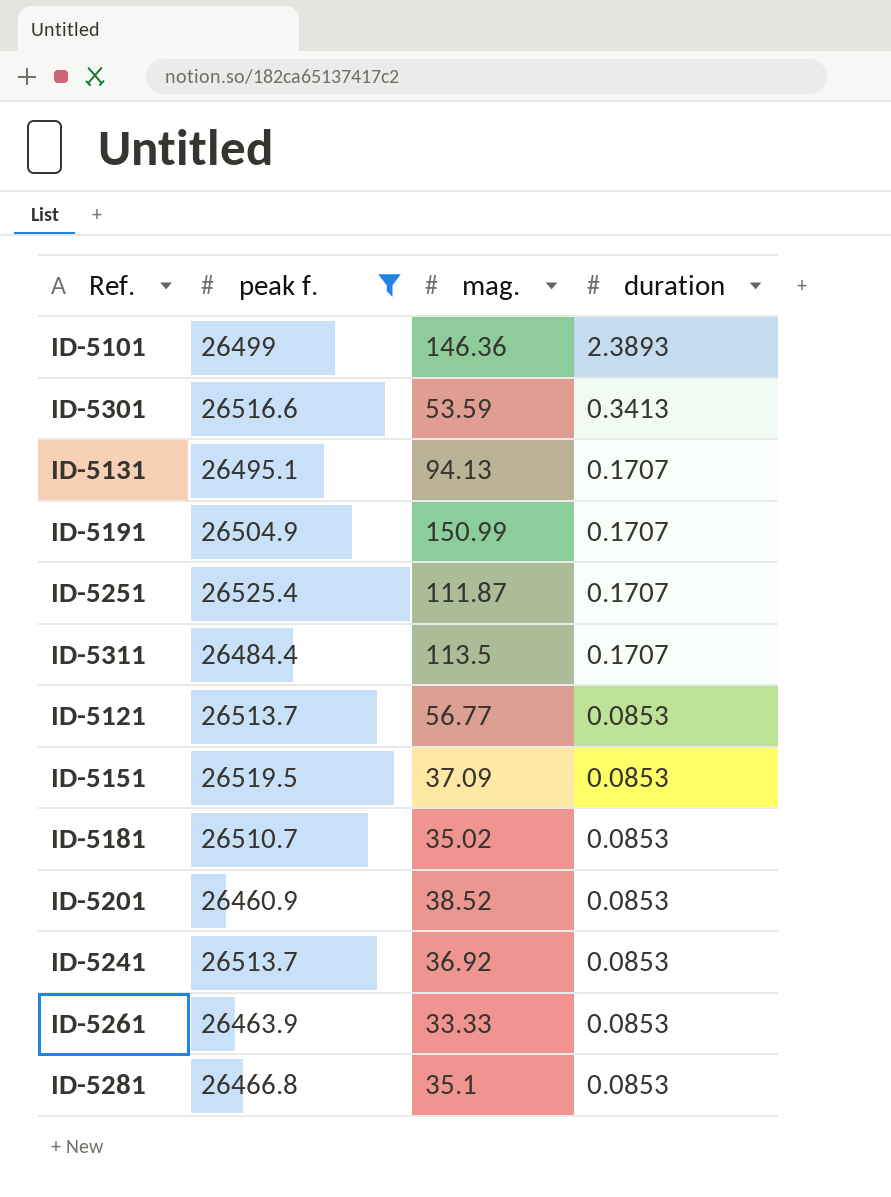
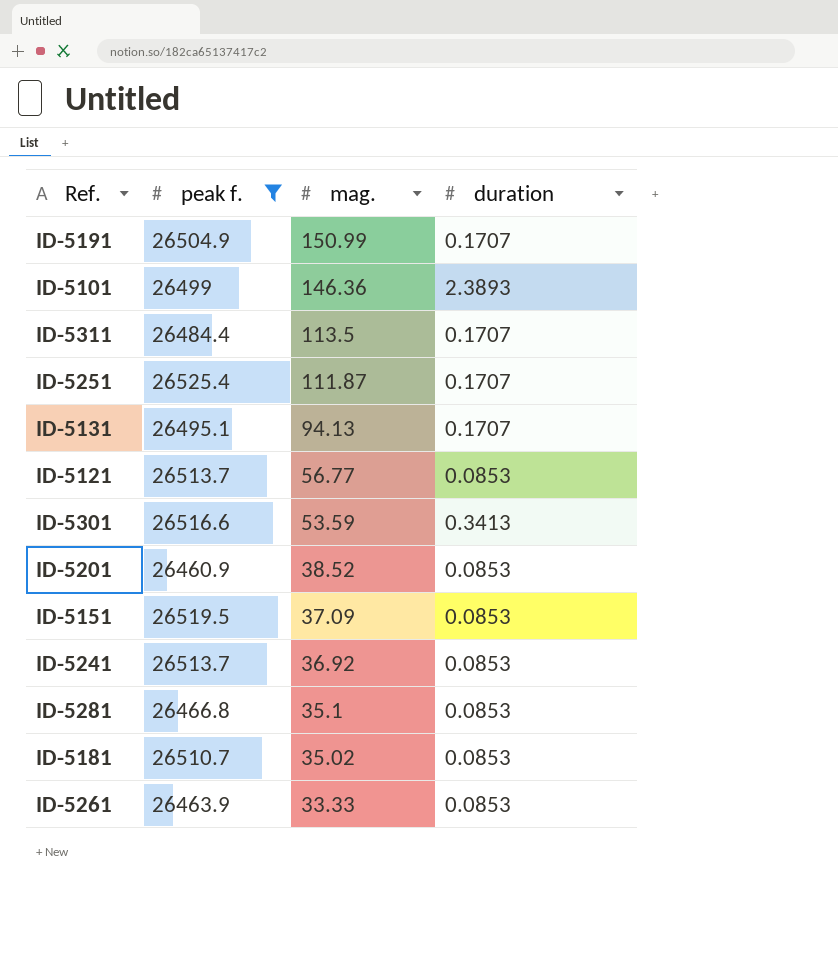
row order: duration descending -> mag. descending

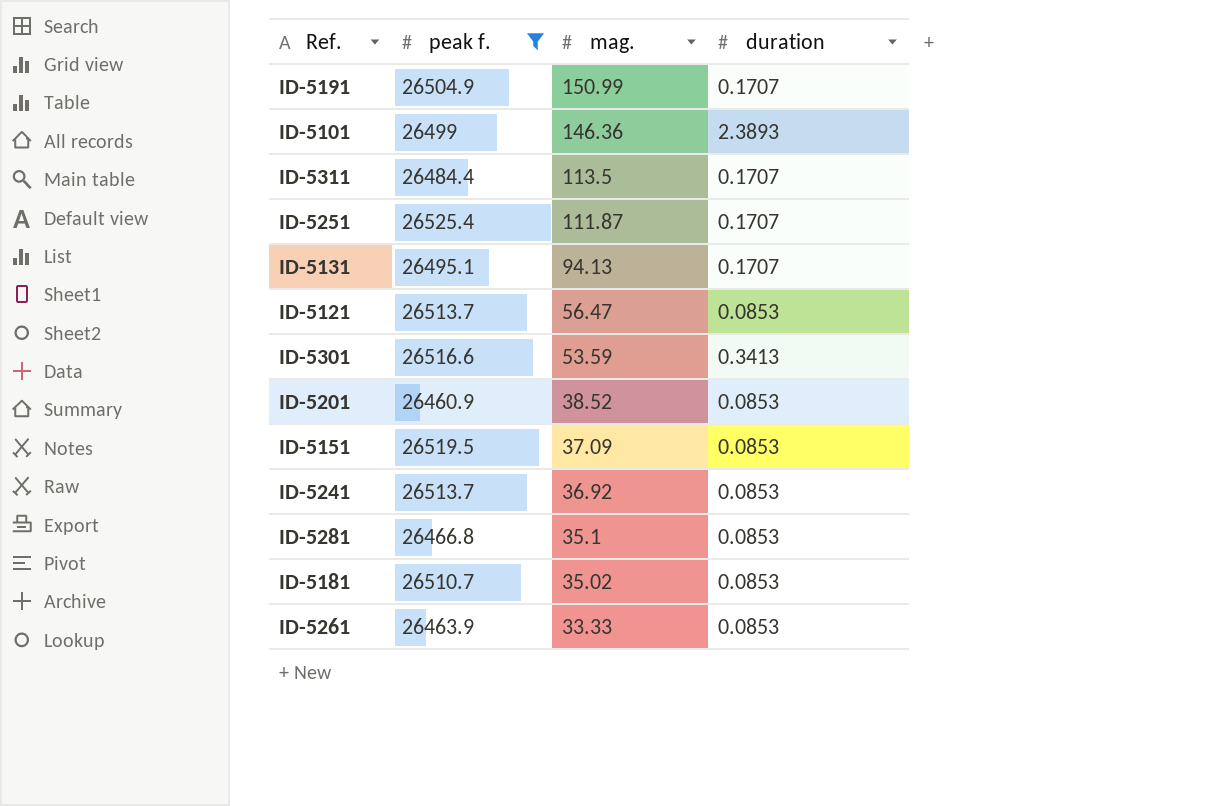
ID-5121 | mag.: 56.77 -> 56.47

